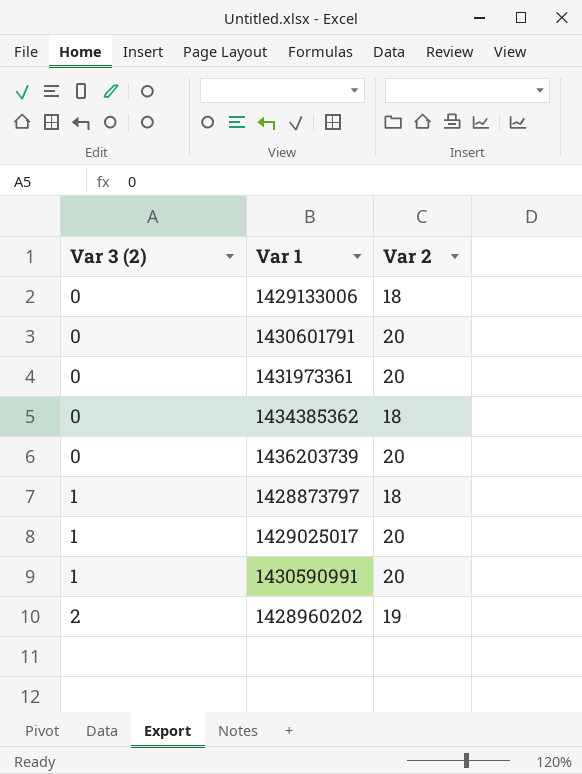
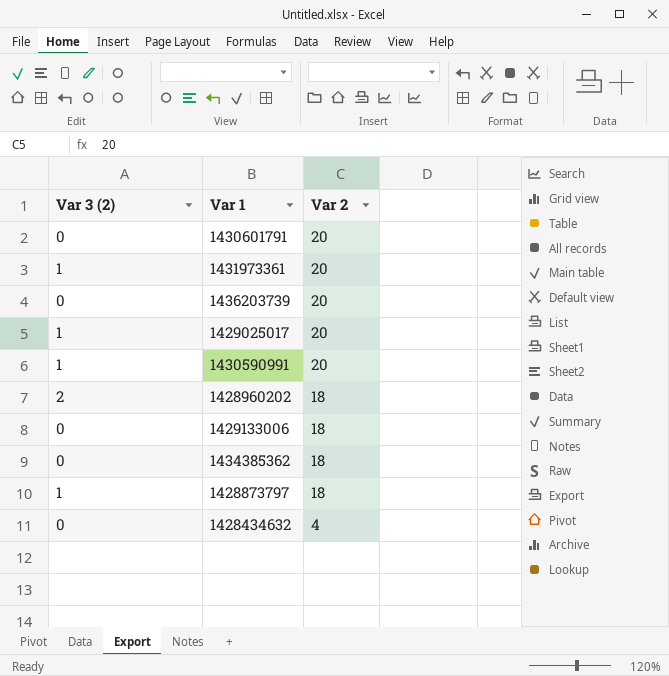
row order: Var 3 (2) ascending -> Var 2 descending
1431973361 | Var 3 (2): 0 -> 1
1428960202 | Var 2: 19 -> 18
row 1428434632: none -> 0 | 4

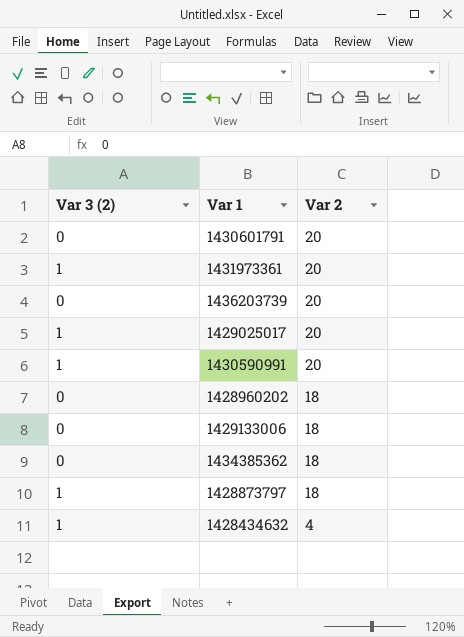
1428960202 | Var 3 (2): 2 -> 0
1428434632 | Var 3 (2): 0 -> 1

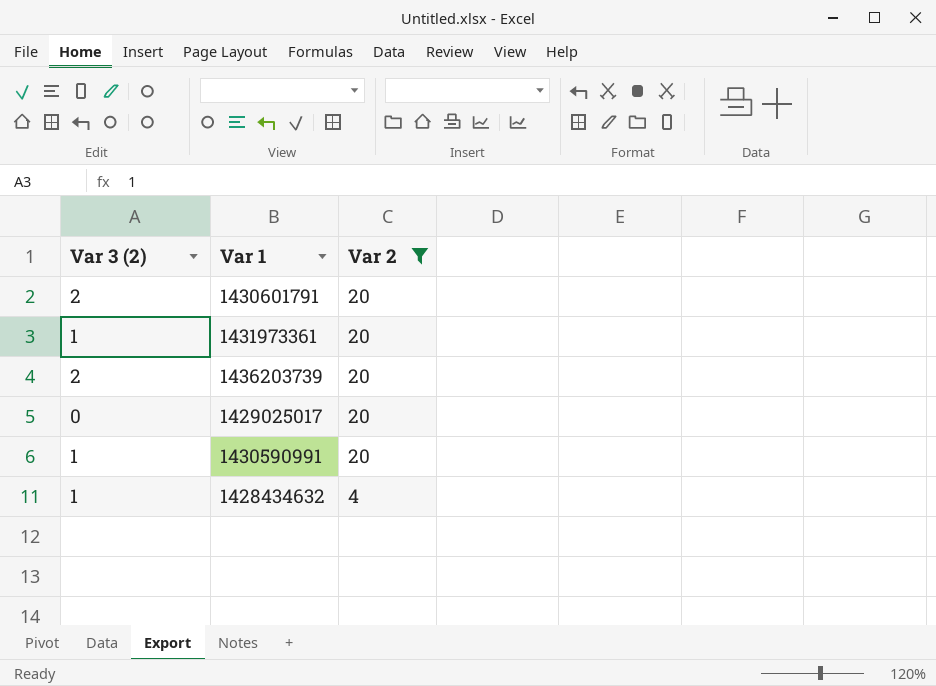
filter: none -> Var 2 != 18
1430601791 | Var 3 (2): 0 -> 2
1436203739 | Var 3 (2): 0 -> 2
1429025017 | Var 3 (2): 1 -> 0

